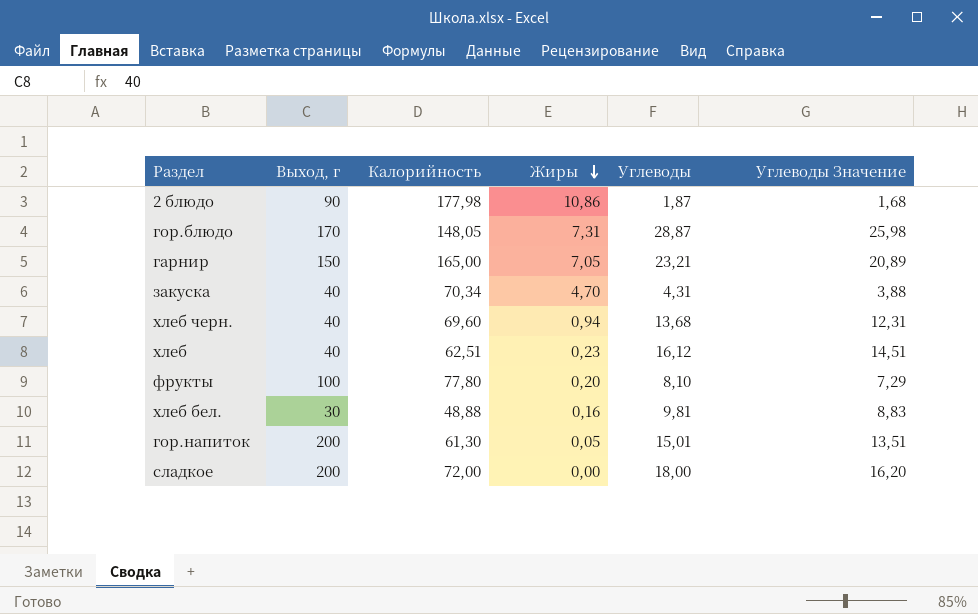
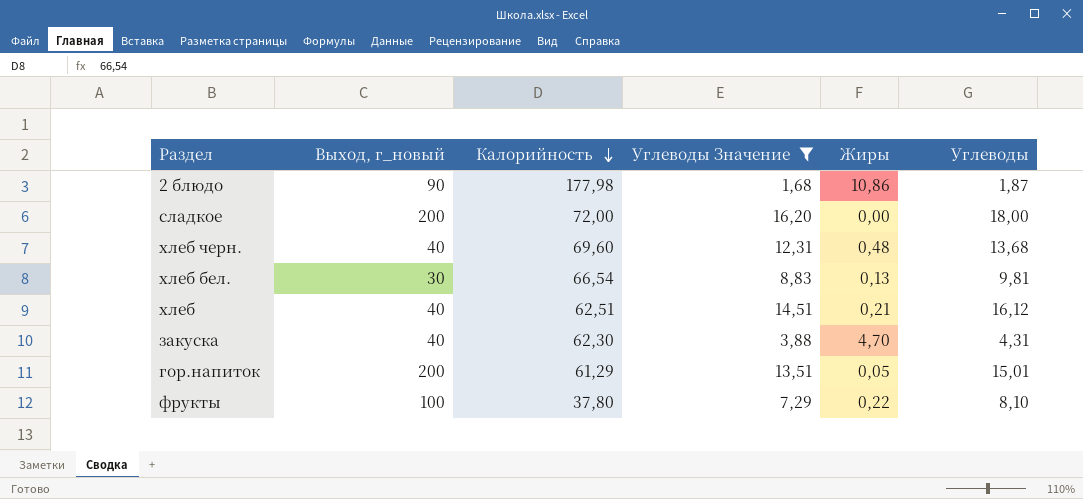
filter: none -> Углеводы Значение <= 16,20
row order: Жиры descending -> Калорийность descending
column name: Выход, г -> Выход, г_новый
column Углеводы Значение | position: 6 -> 4
хлеб черн. | Жиры: 0,94 -> 0,48
хлеб бел. | Калорийность: 48,88 -> 66,54
хлеб бел. | Жиры: 0,16 -> 0,13
хлеб | Жиры: 0,23 -> 0,21
закуска | Калорийность: 70,34 -> 62,30
гор.напиток | Калорийность: 61,30 -> 61,29
фрукты | Калорийность: 77,80 -> 37,80
фрукты | Жиры: 0,20 -> 0,22

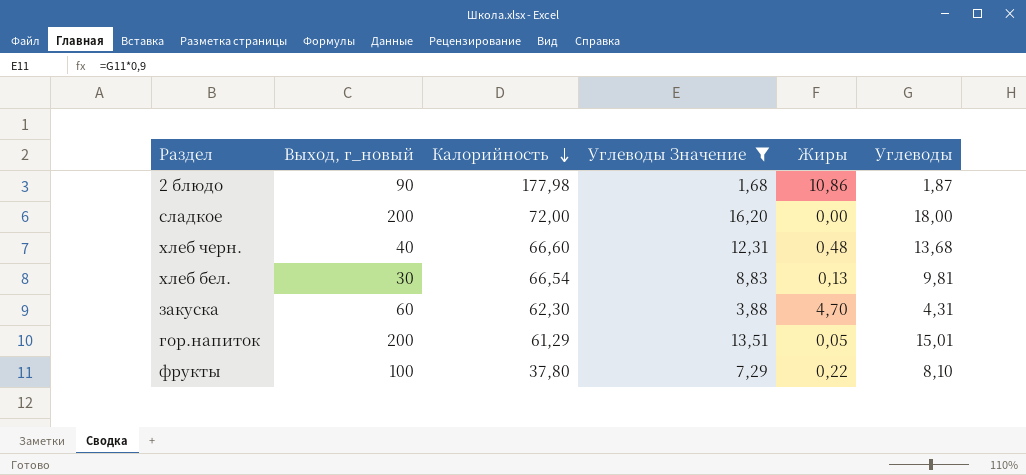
row хлеб: 40 | 62,51 | 14,51 | 0,21 | 16,12 -> none
хлеб черн. | Калорийность: 69,60 -> 66,60
закуска | Выход, г_новый: 40 -> 60

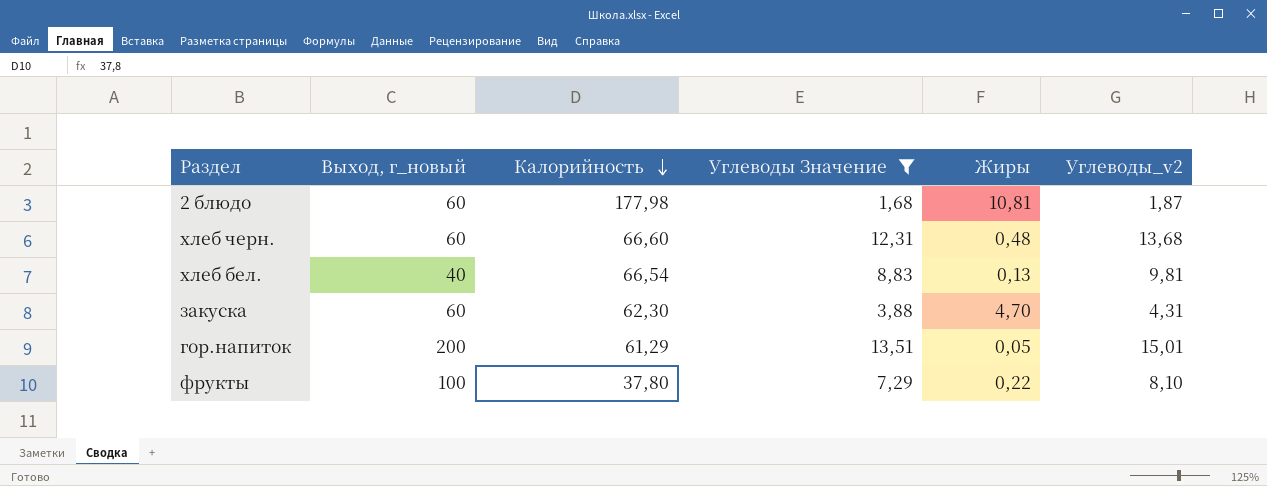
column name: Углеводы -> Углеводы_v2
row сладкое: 200 | 72,00 | 16,20 | 0,00 | 18,00 -> none
2 блюдо | Выход, г_новый: 90 -> 60
2 блюдо | Жиры: 10,86 -> 10,81
хлеб черн. | Выход, г_новый: 40 -> 60
хлеб бел. | Выход, г_новый: 30 -> 40

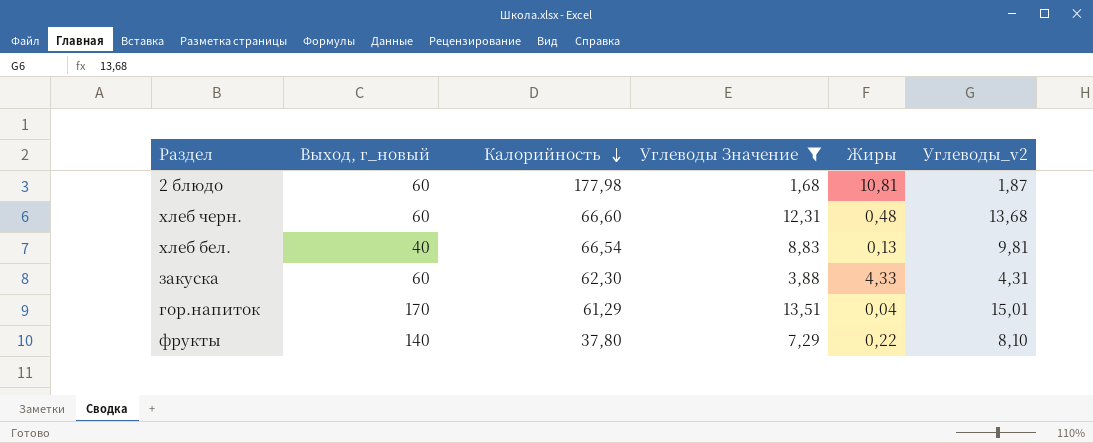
закуска | Жиры: 4,70 -> 4,33
гор.напиток | Выход, г_новый: 200 -> 170
гор.напиток | Жиры: 0,05 -> 0,04
фрукты | Выход, г_новый: 100 -> 140

